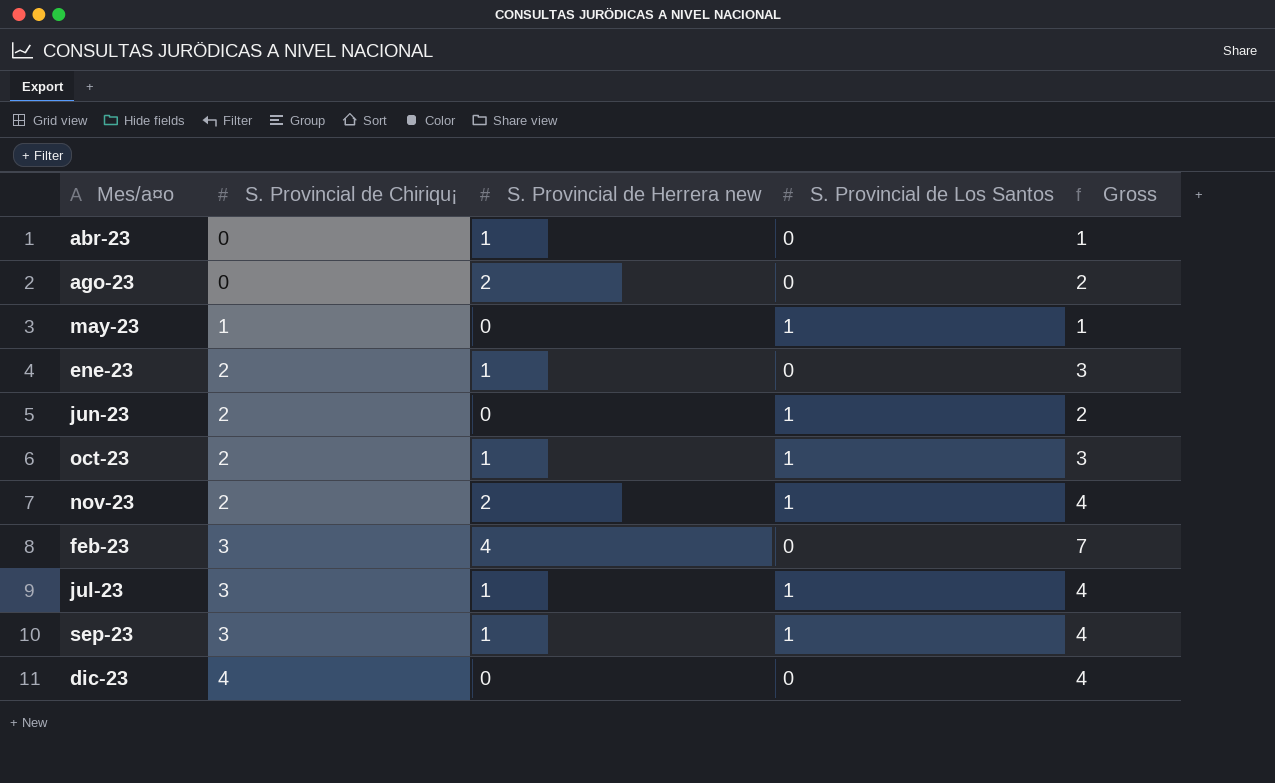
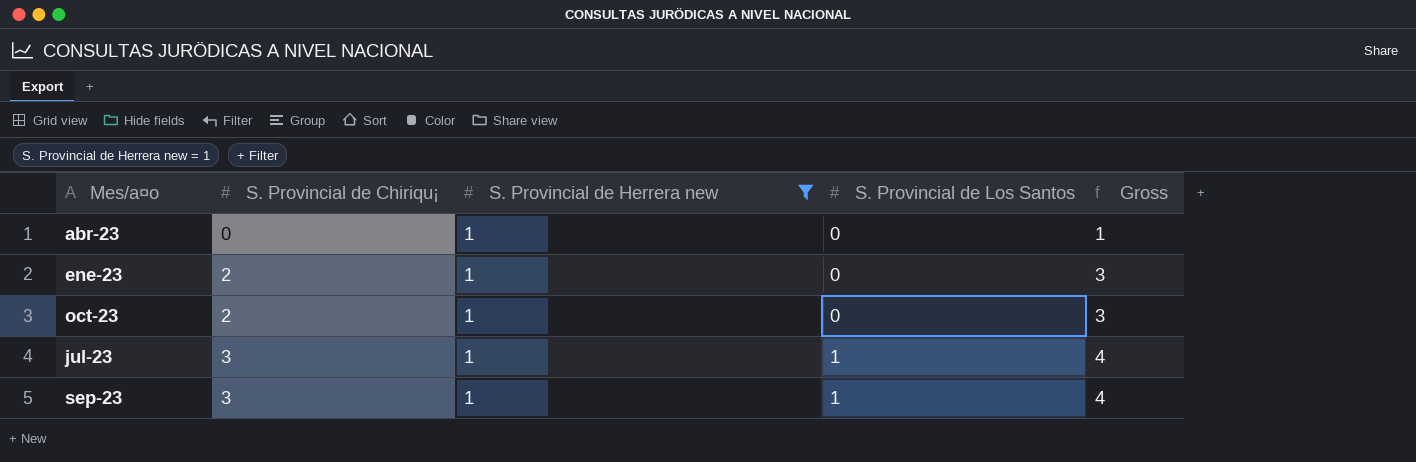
filter: none -> S. Provincial de Herrera new = 1
oct-23 | S. Provincial de Los Santos: 1 -> 0

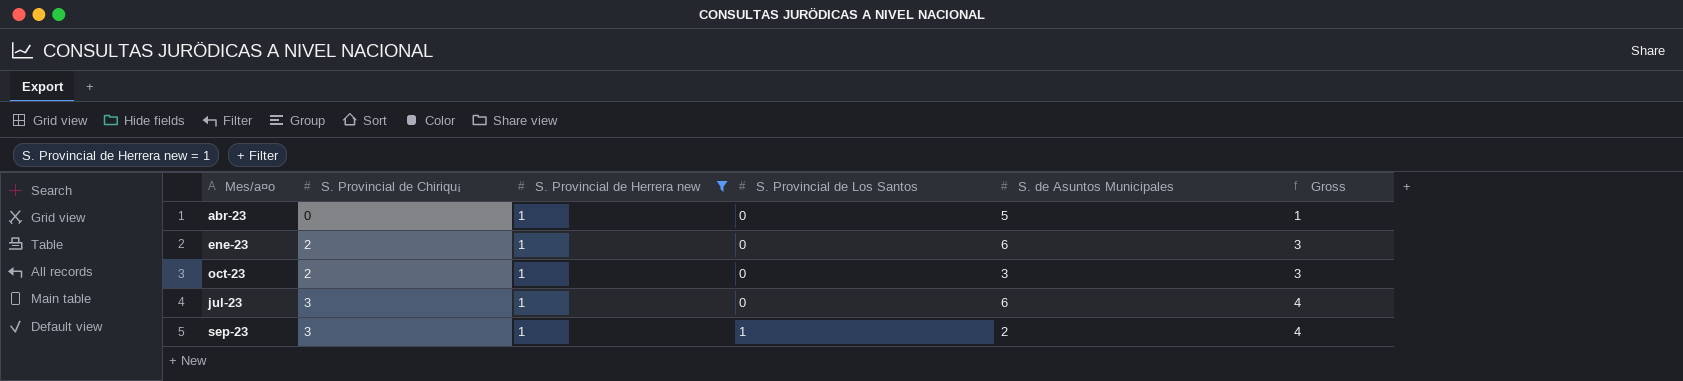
column S. de Asuntos Municipales | position: none -> 5
jul-23 | S. Provincial de Los Santos: 1 -> 0

